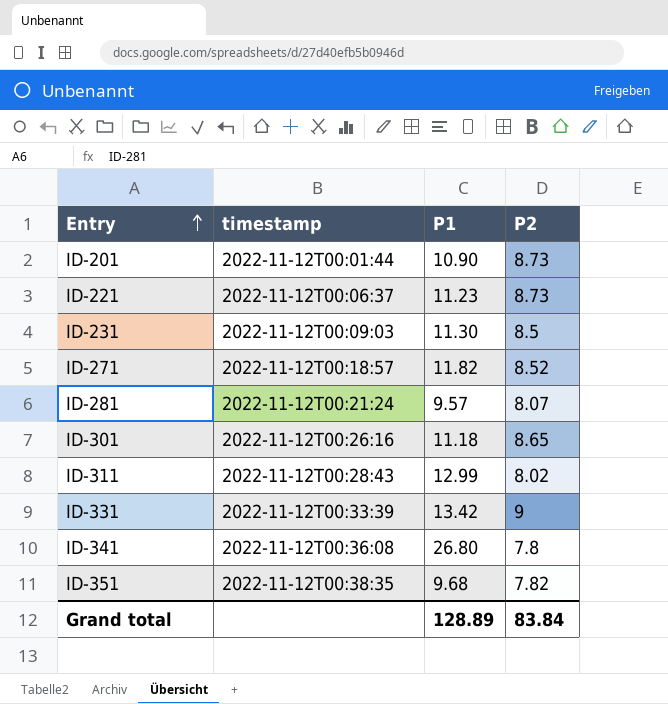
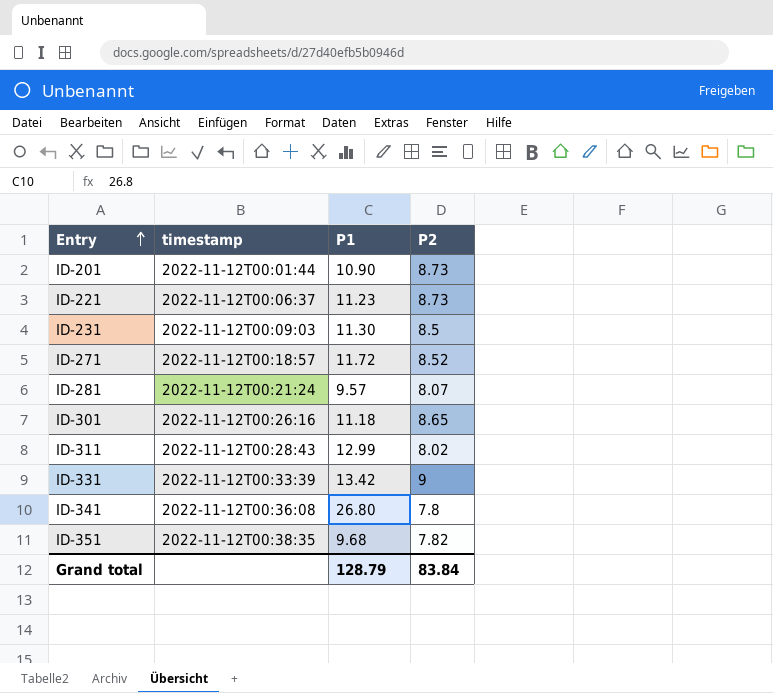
ID-271 | P1: 11.82 -> 11.72
Grand total | P1: 128.89 -> 128.79

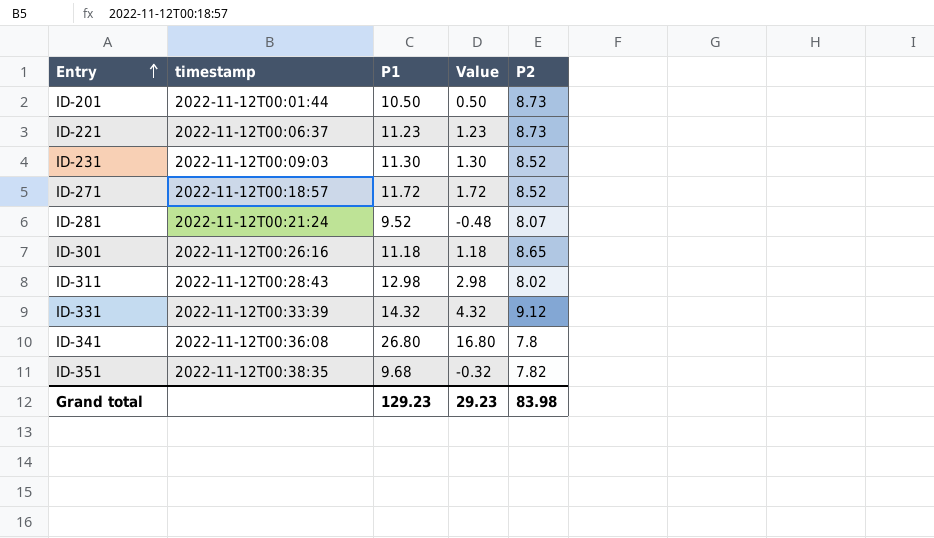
column Value | formula: none -> [P1] - 10
ID-201 | P1: 10.90 -> 10.50
ID-231 | P2: 8.5 -> 8.52
ID-281 | P1: 9.57 -> 9.52
ID-311 | P1: 12.99 -> 12.98
ID-331 | P1: 13.42 -> 14.32
ID-331 | P2: 9 -> 9.12
Grand total | P1: 128.79 -> 129.23
Grand total | P2: 83.84 -> 83.98

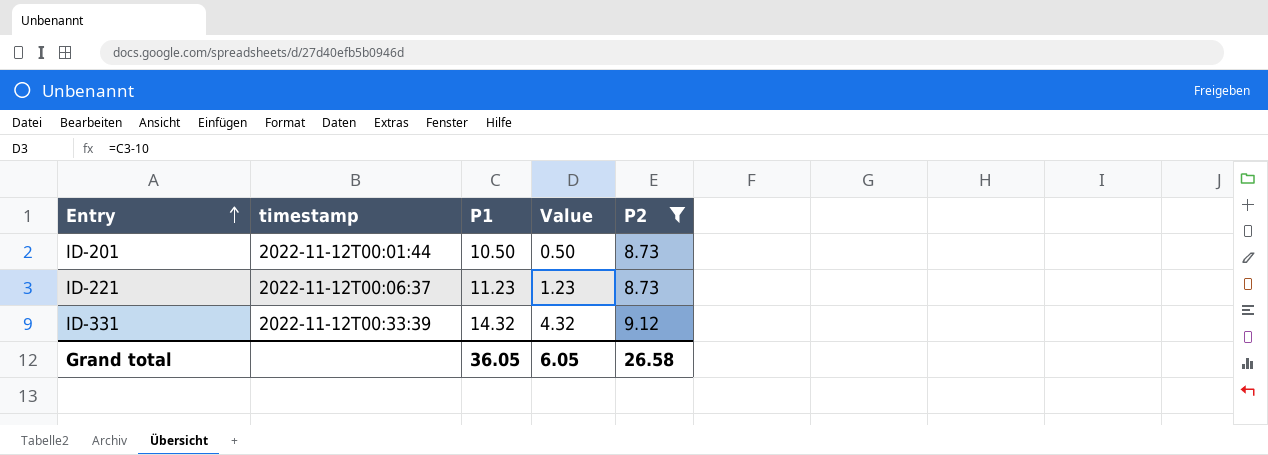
filter: none -> P2 >= 8.73
Grand total | P1: 129.23 -> 36.05
Grand total | Value: 29.23 -> 6.05
Grand total | P2: 83.98 -> 26.58

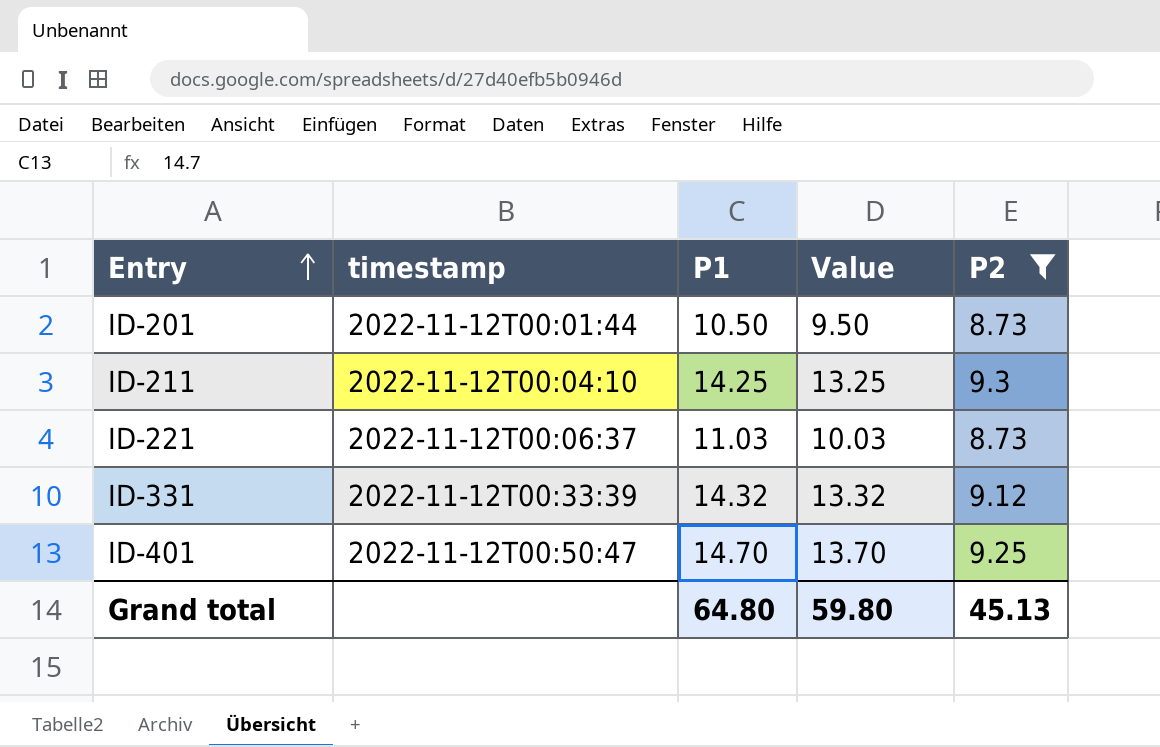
column Value | formula: [P1] - 10 -> [P1] - 1
row ID-211: none -> 2022-11-12T00:04:10 | 14.25 | 13.25 | 9.3
ID-221 | P1: 11.23 -> 11.03
row ID-401: none -> 2022-11-12T00:50:47 | 14.70 | 13.70 | 9.25
Grand total | P1: 36.05 -> 64.80
Grand total | Value: 6.05 -> 59.80
Grand total | P2: 26.58 -> 45.13

